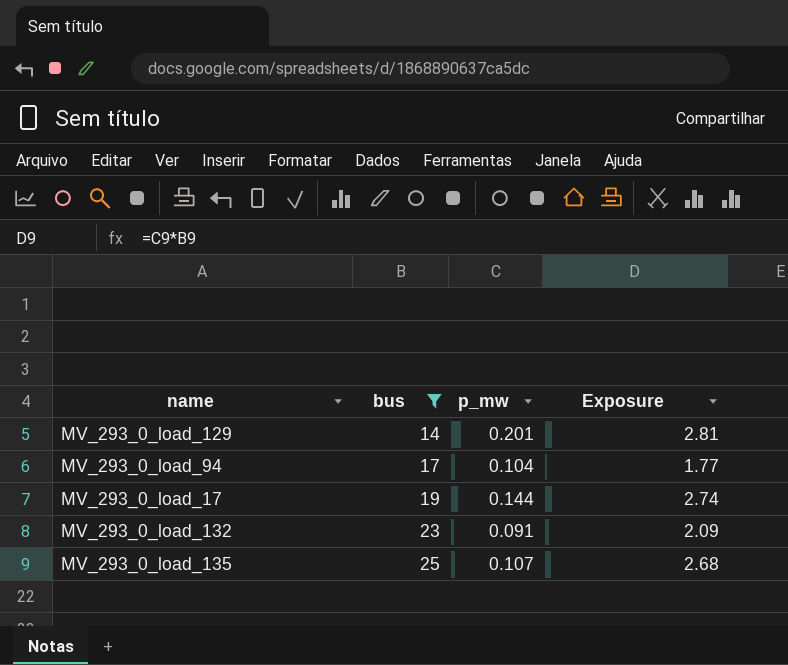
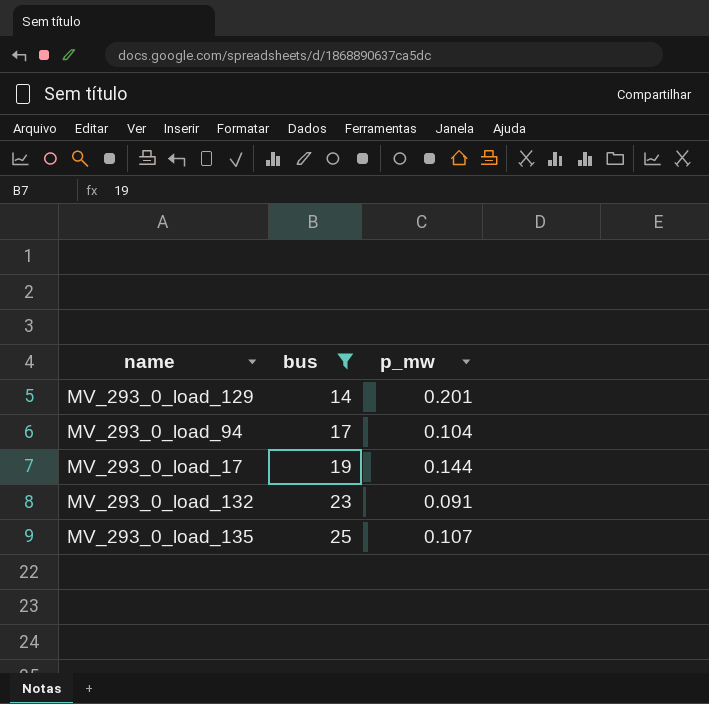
column Exposure | formula: [bus] * [p_mw] -> none

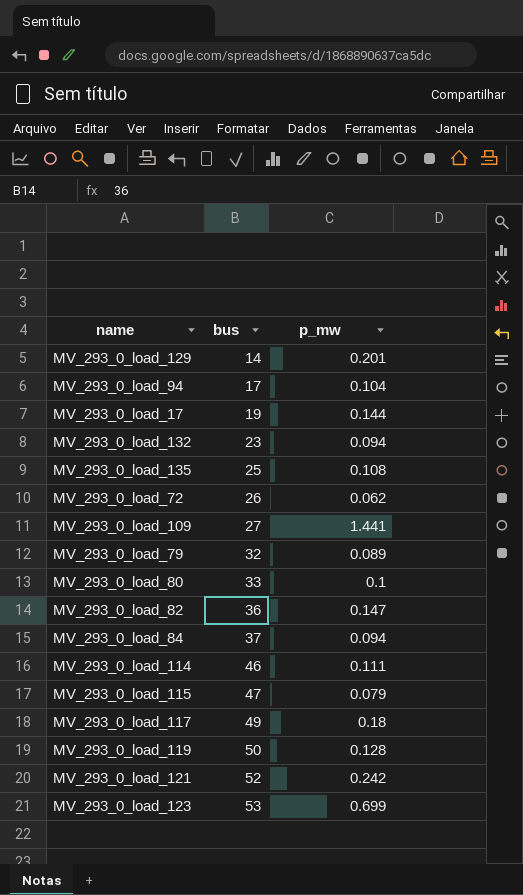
filter: bus <= 25 -> none
MV_293_0_load_132 | p_mw: 0.091 -> 0.094
MV_293_0_load_135 | p_mw: 0.107 -> 0.108

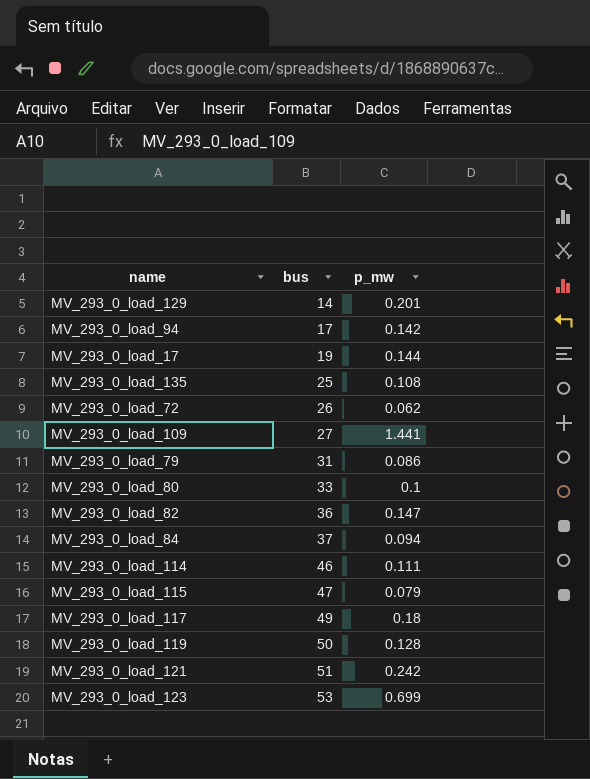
row MV_293_0_load_132: 23 | 0.094 -> none
MV_293_0_load_94 | p_mw: 0.104 -> 0.142
MV_293_0_load_79 | bus: 32 -> 31
MV_293_0_load_79 | p_mw: 0.089 -> 0.086
MV_293_0_load_121 | bus: 52 -> 51

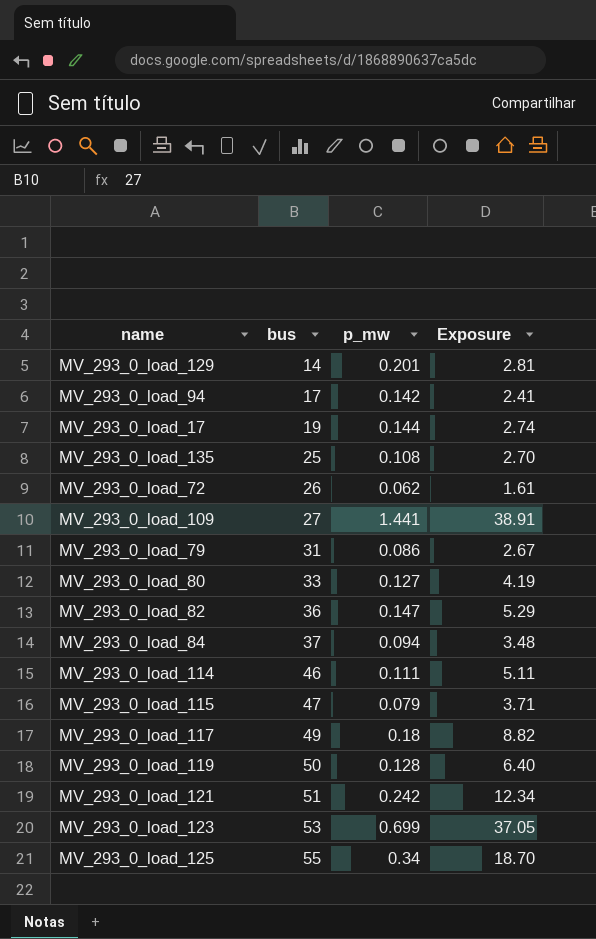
column Exposure | formula: none -> [bus] * [p_mw]
MV_293_0_load_80 | p_mw: 0.1 -> 0.127
row MV_293_0_load_125: none -> 55 | 0.34 | 18.70

